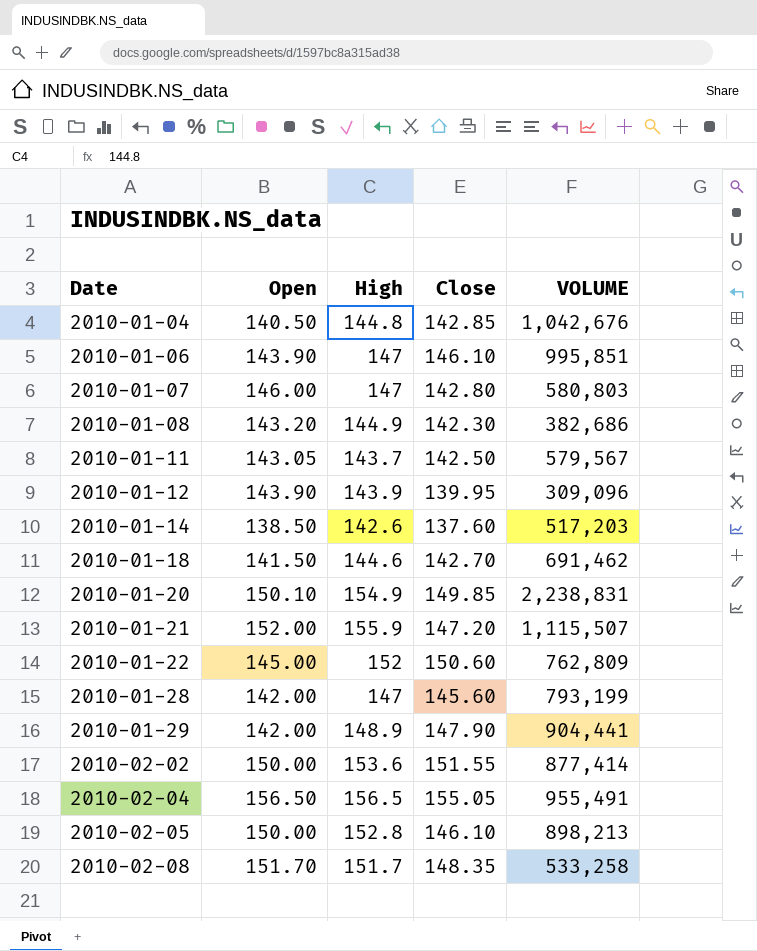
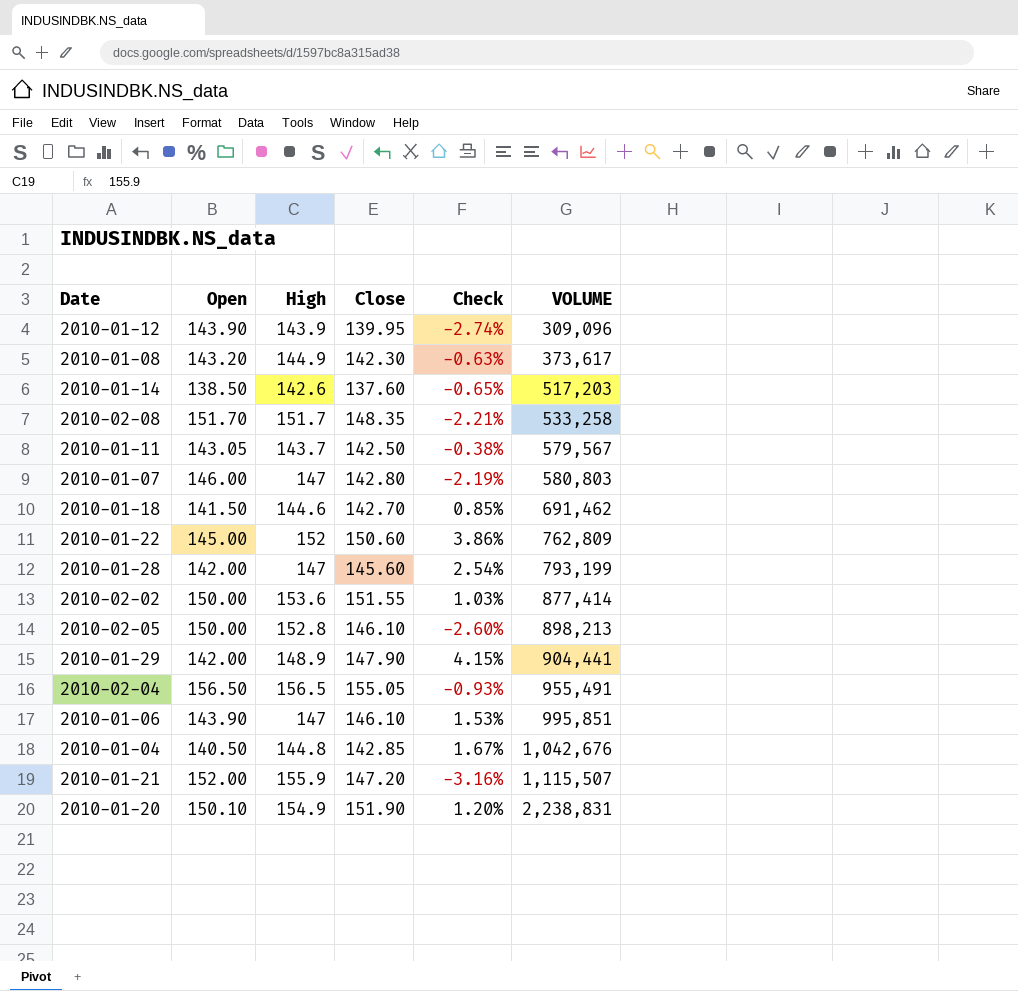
row order: Date ascending -> VOLUME ascending
column Check | formula: none -> ([Close] - [Open]) / [Open]
2010-01-08 | VOLUME: 382,686 -> 373,617
2010-01-20 | Close: 149.85 -> 151.90

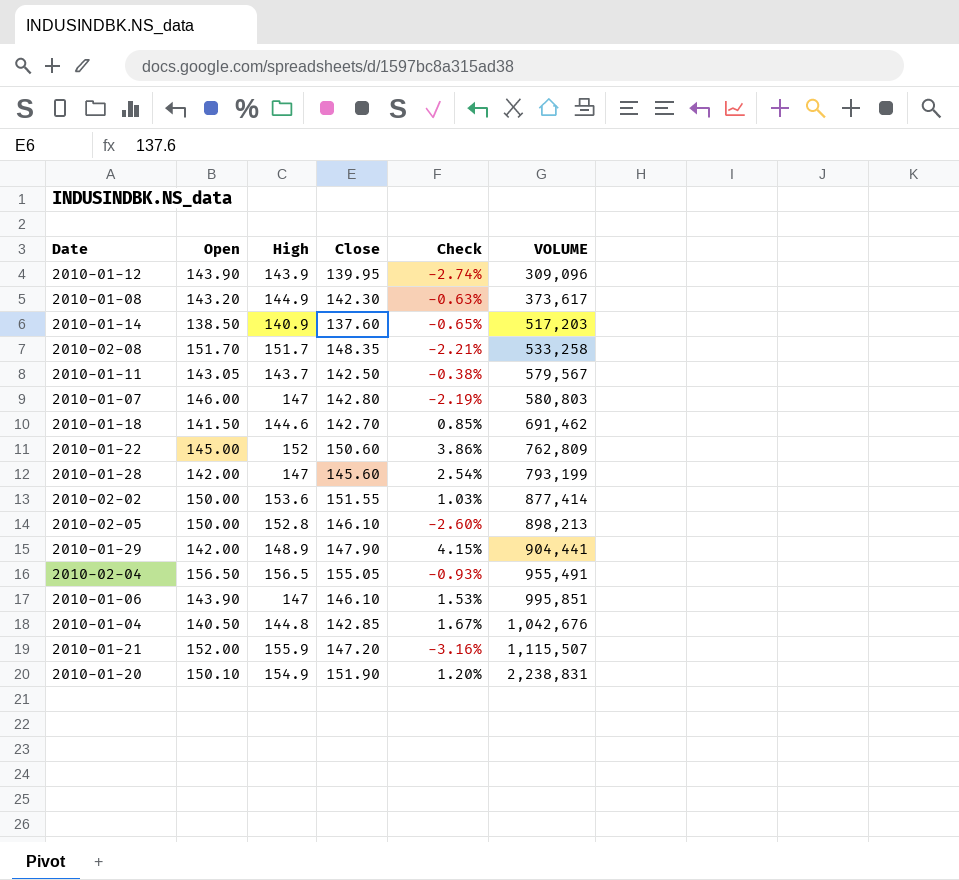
2010-01-14 | High: 142.6 -> 140.9

